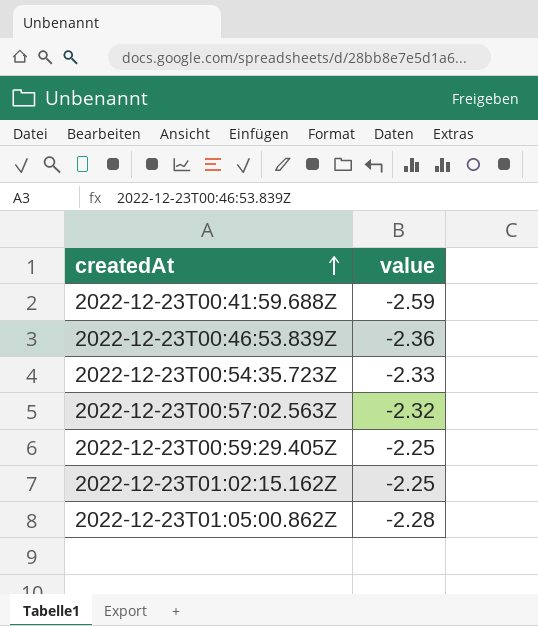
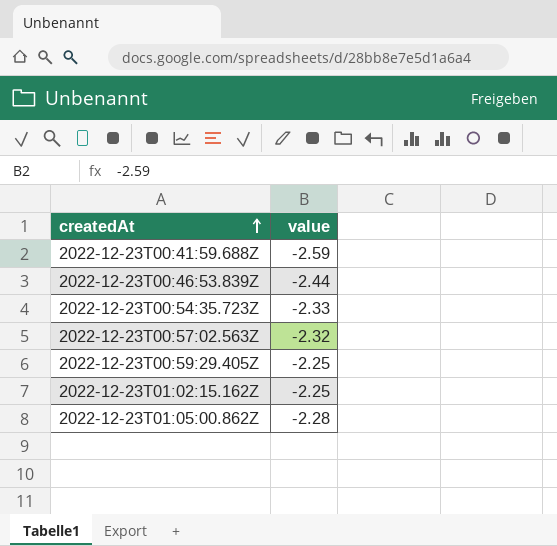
2022-12-23T00:46:53.839Z | value: -2.36 -> -2.44

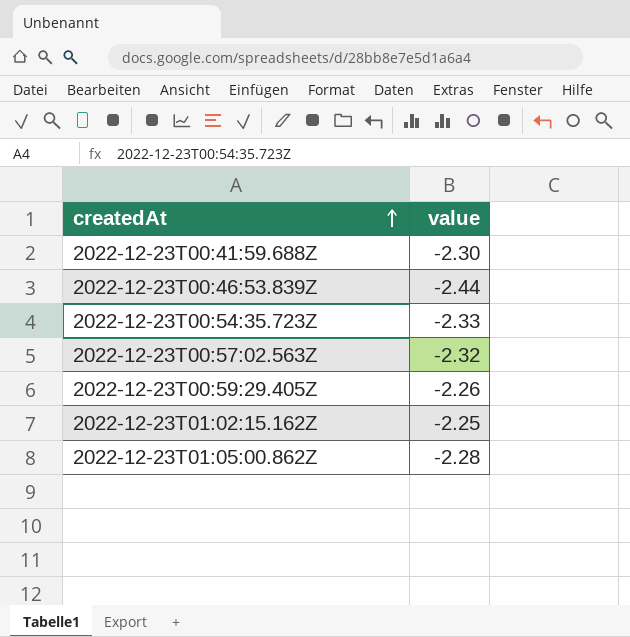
2022-12-23T00:41:59.688Z | value: -2.59 -> -2.30
2022-12-23T00:59:29.405Z | value: -2.25 -> -2.26

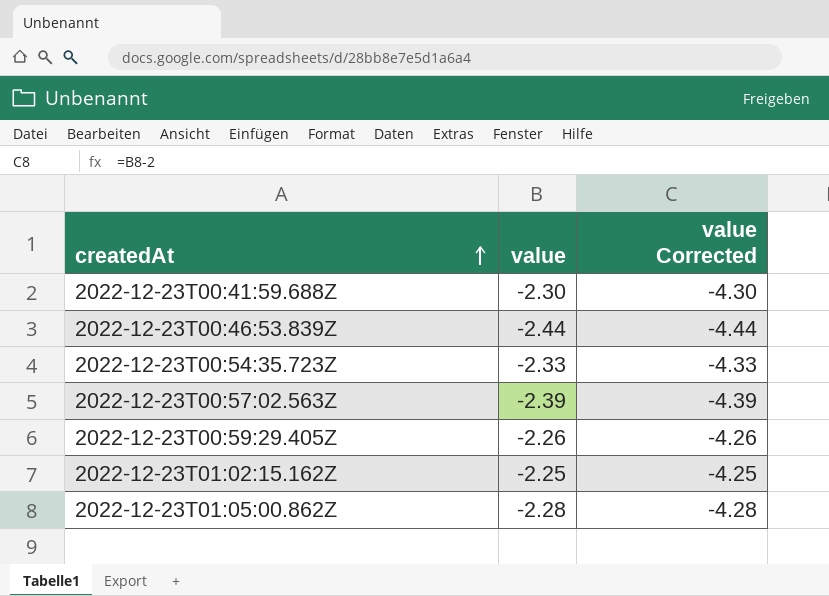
column value Corrected | formula: none -> [value] - 2
2022-12-23T00:57:02.563Z | value: -2.32 -> -2.39

